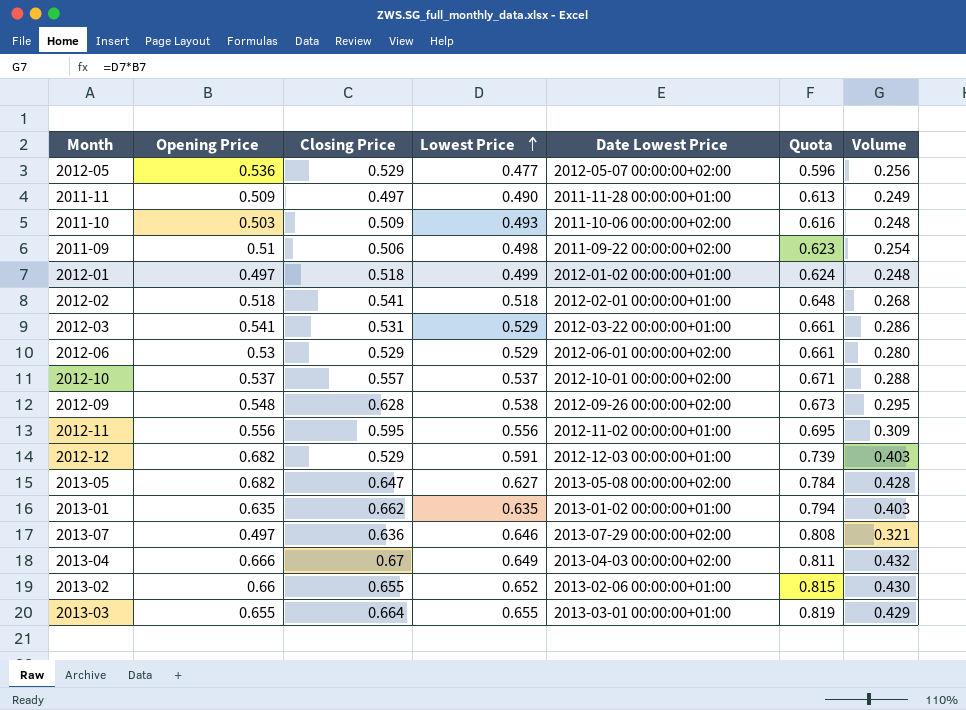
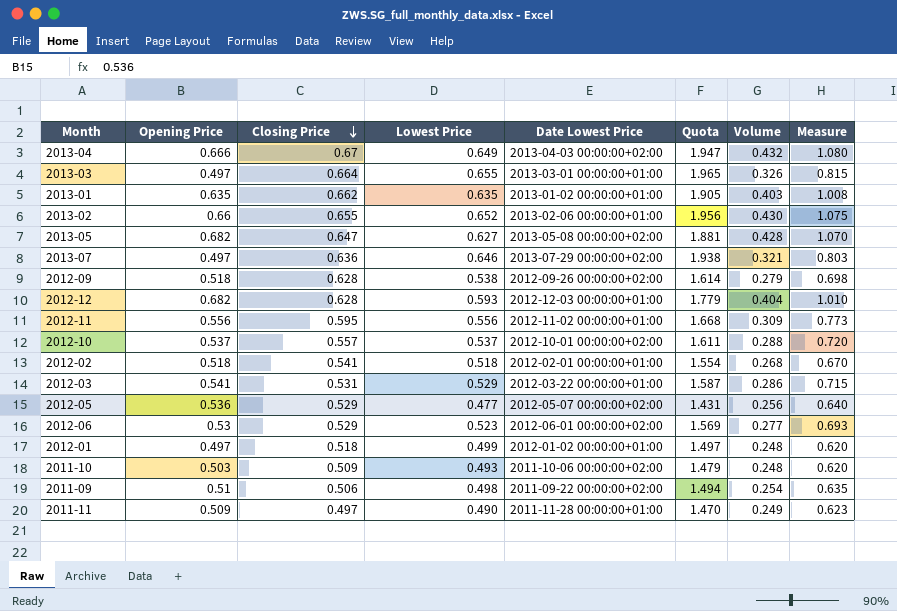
row order: Lowest Price ascending -> Closing Price descending
column Quota | formula: [Lowest Price] * 1.25 -> [Lowest Price] * 3
column Measure | formula: none -> [Volume] * 2.5
2013-03 | Opening Price: 0.655 -> 0.497
2013-03 | Volume: 0.429 -> 0.326
2012-09 | Opening Price: 0.548 -> 0.518
2012-09 | Volume: 0.295 -> 0.279
2012-12 | Closing Price: 0.529 -> 0.628
2012-12 | Lowest Price: 0.591 -> 0.593
2012-12 | Volume: 0.403 -> 0.404
2012-06 | Lowest Price: 0.529 -> 0.523
2012-06 | Volume: 0.280 -> 0.277

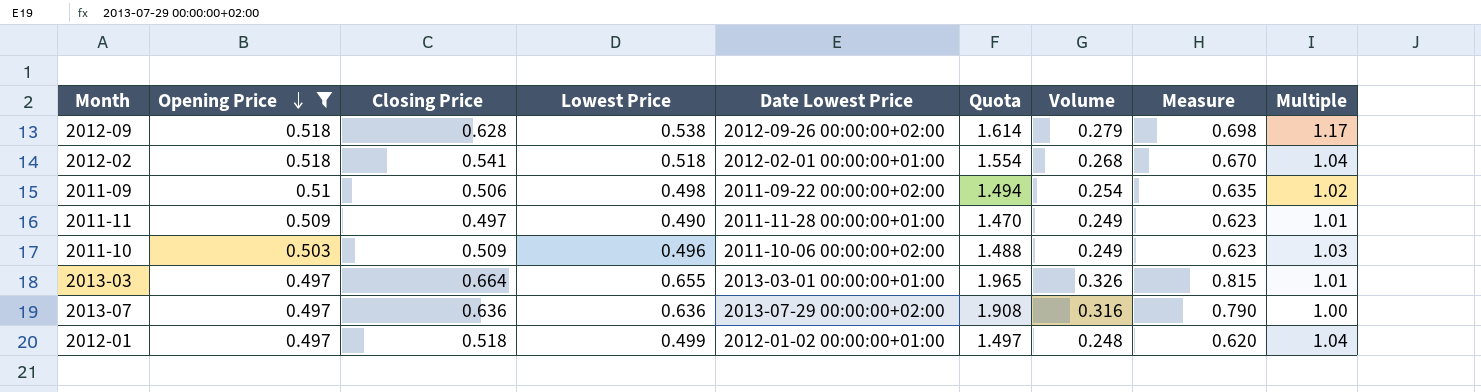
filter: none -> Opening Price <= 0.518
row order: Closing Price descending -> Opening Price descending
column Multiple | formula: none -> [Closing Price] / [Lowest Price]
2011-10 | Lowest Price: 0.493 -> 0.496
2011-10 | Quota: 1.479 -> 1.488
2011-10 | Volume: 0.248 -> 0.249
2011-10 | Measure: 0.620 -> 0.623
2013-07 | Lowest Price: 0.646 -> 0.636
2013-07 | Quota: 1.938 -> 1.908
2013-07 | Volume: 0.321 -> 0.316
2013-07 | Measure: 0.803 -> 0.790

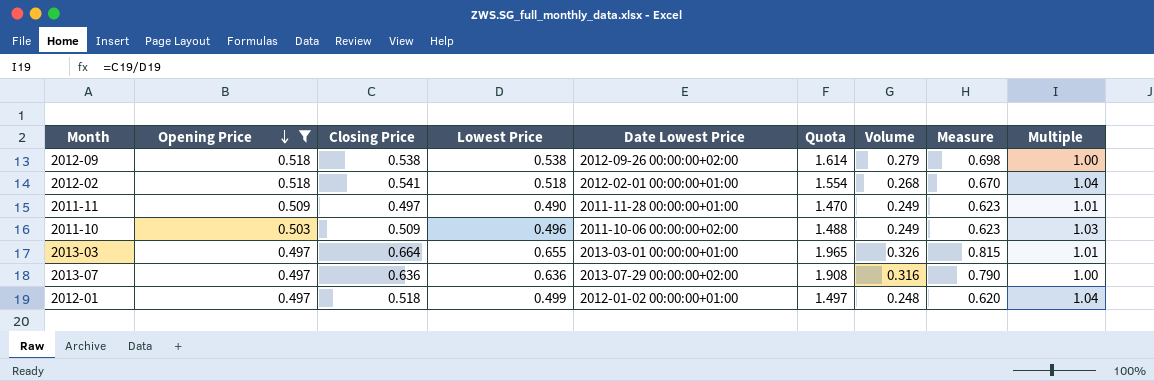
row 2011-09: 0.51 | 0.506 | 0.498 | 2011-09-22 00:00:00+02:00 | 1.494 | 0.254 | 0.635 | 1.02 -> none
2012-09 | Closing Price: 0.628 -> 0.538
2012-09 | Multiple: 1.17 -> 1.00

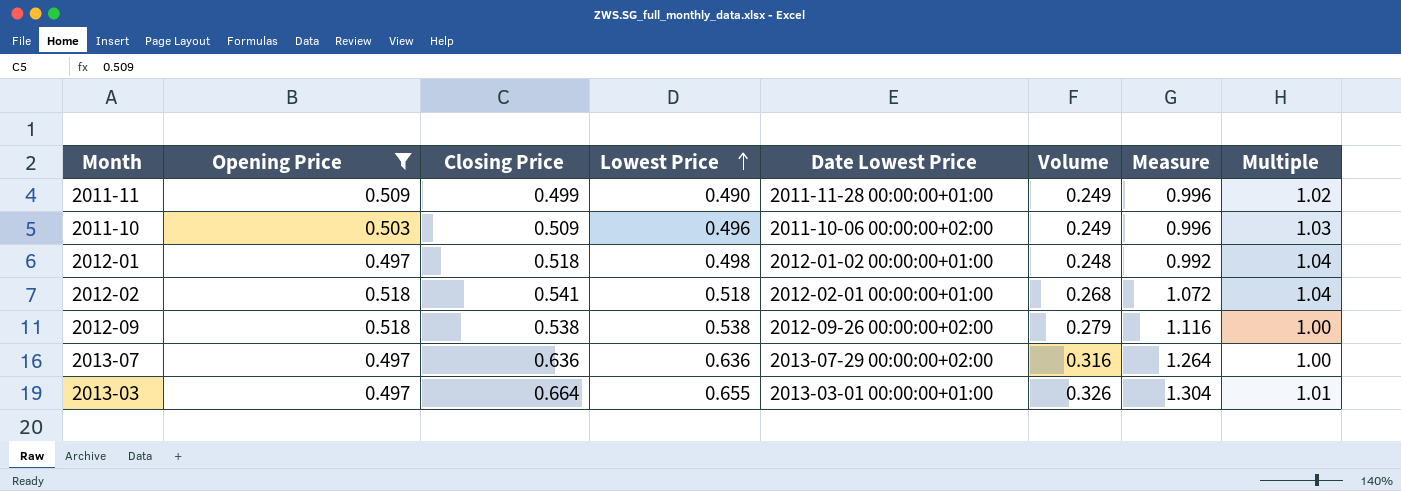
row order: Opening Price descending -> Lowest Price ascending
column Quota | formula: [Lowest Price] * 3 -> none
column Measure | formula: [Volume] * 2.5 -> [Volume] * 4
2011-11 | Closing Price: 0.497 -> 0.499
2011-11 | Multiple: 1.01 -> 1.02
2012-01 | Lowest Price: 0.499 -> 0.498

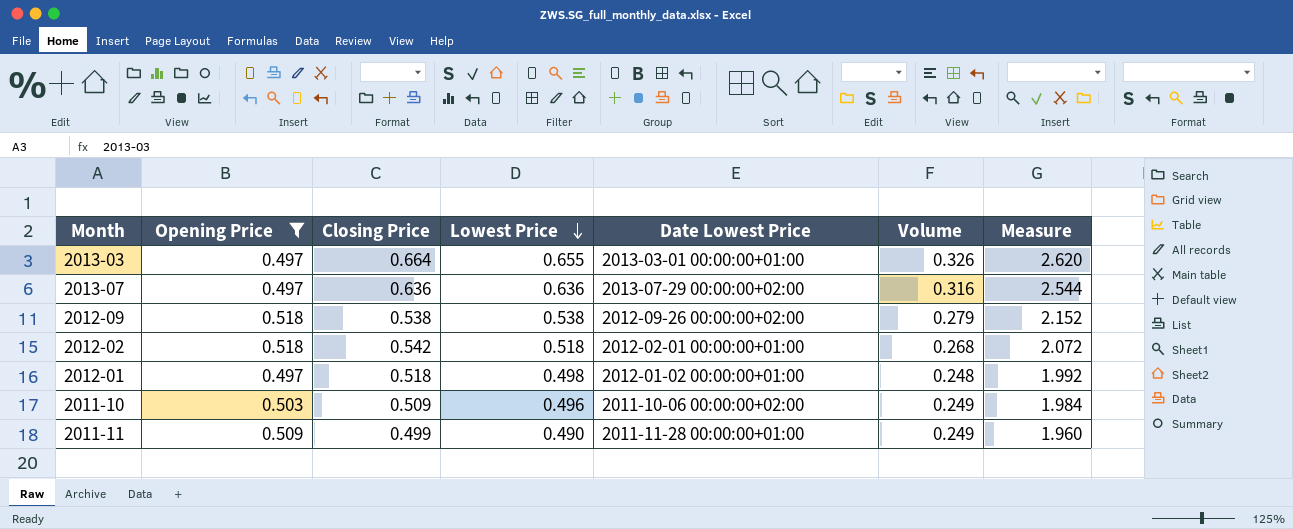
row order: Lowest Price ascending -> Lowest Price descending
column Multiple | formula: [Closing Price] / [Lowest Price] -> none
column Measure | formula: [Volume] * 4 -> [Lowest Price] * 4
2012-02 | Closing Price: 0.541 -> 0.542

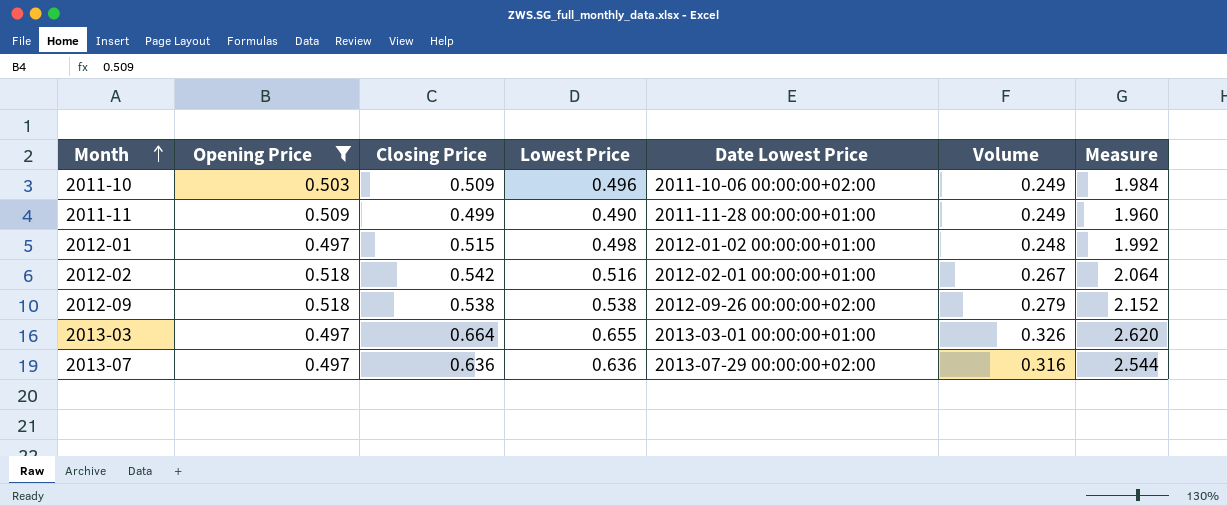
row order: Lowest Price descending -> Month ascending
2012-01 | Closing Price: 0.518 -> 0.515
2012-02 | Lowest Price: 0.518 -> 0.516
2012-02 | Volume: 0.268 -> 0.267
2012-02 | Measure: 2.072 -> 2.064

